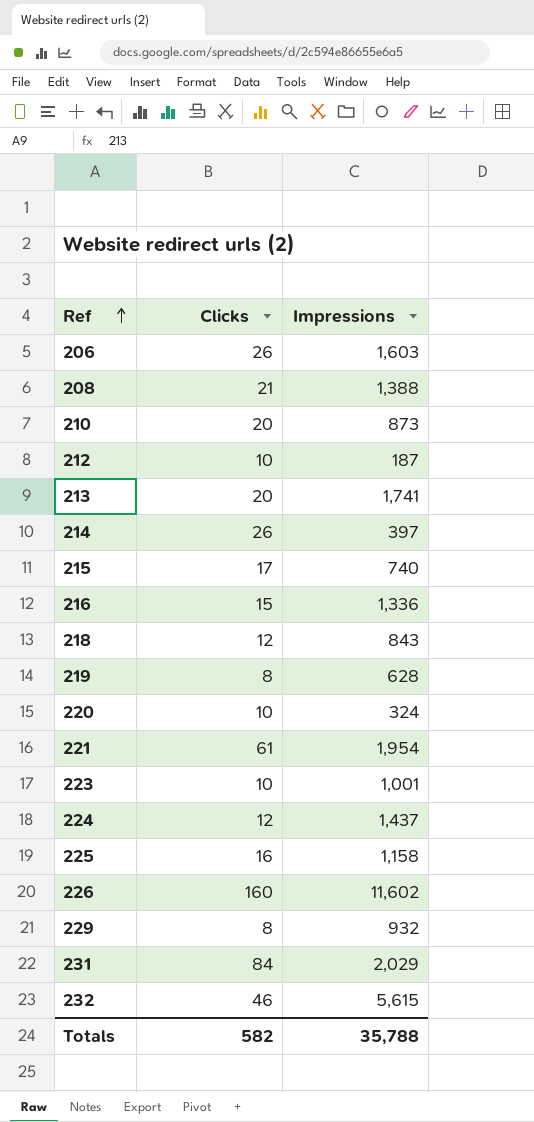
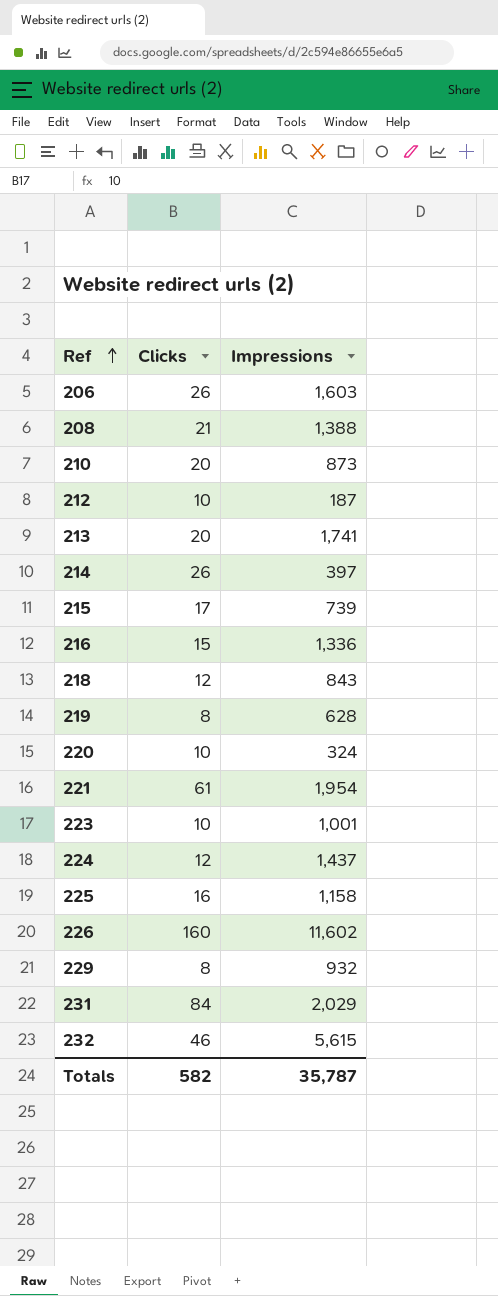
215 | Impressions: 740 -> 739
Totals | Impressions: 35,788 -> 35,787

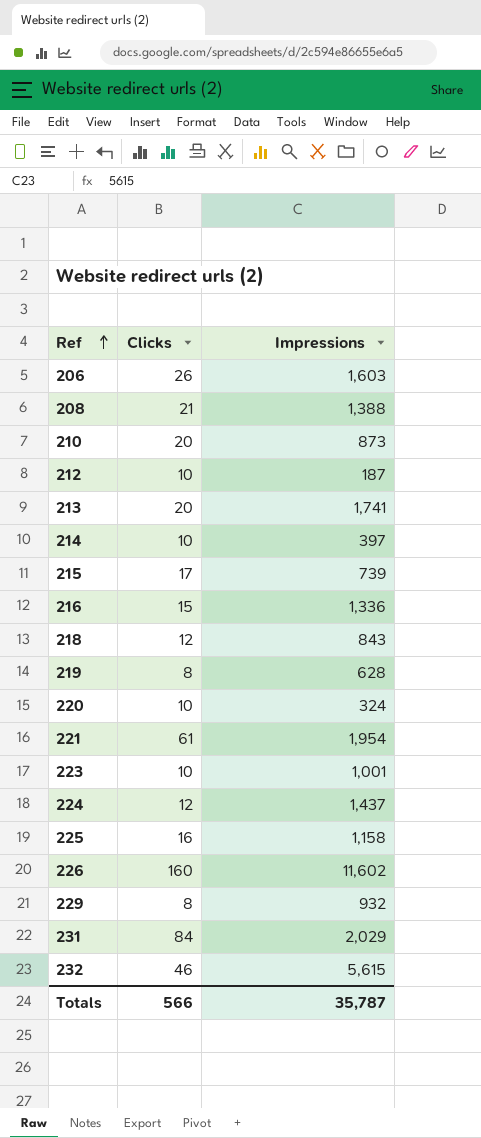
214 | Clicks: 26 -> 10
Totals | Clicks: 582 -> 566

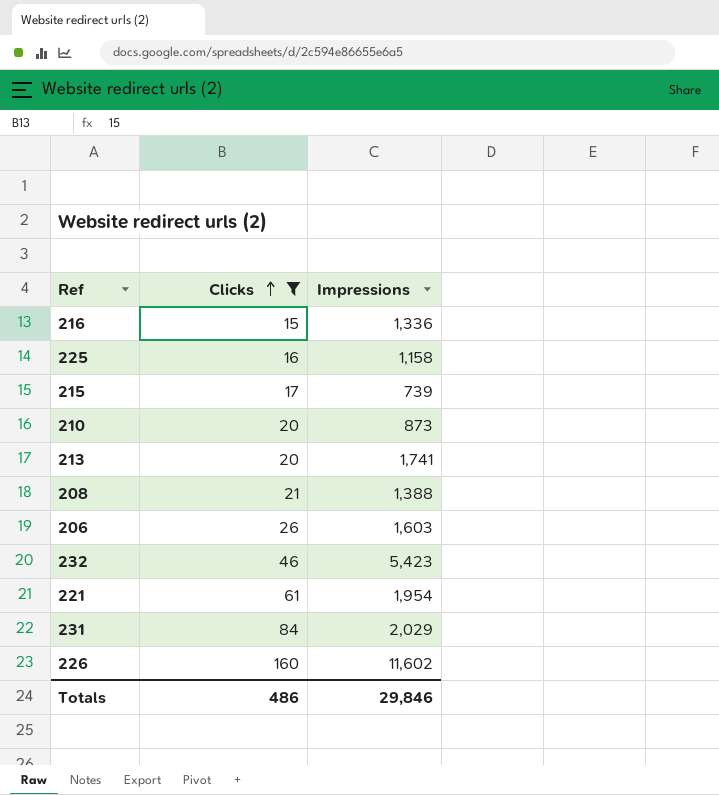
filter: none -> Clicks >= 15
row order: Ref ascending -> Clicks ascending
232 | Impressions: 5,615 -> 5,423
Totals | Clicks: 566 -> 486
Totals | Impressions: 35,787 -> 29,846

